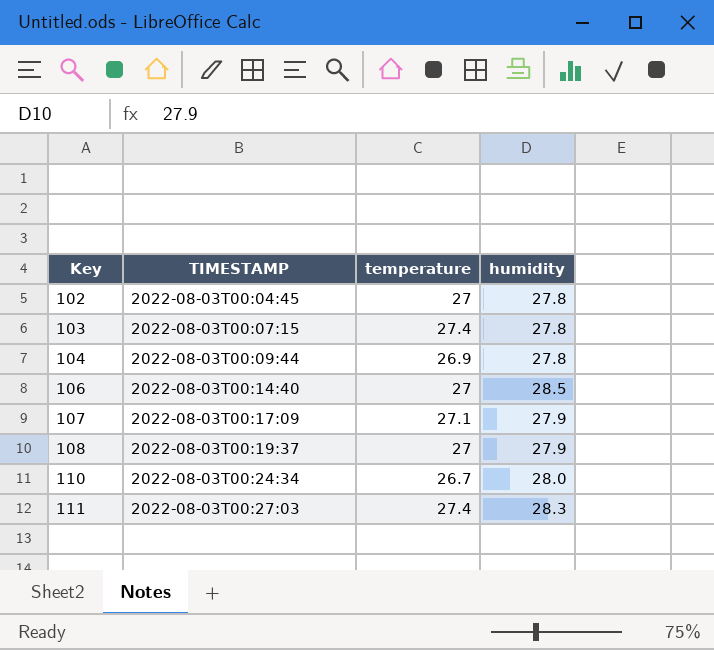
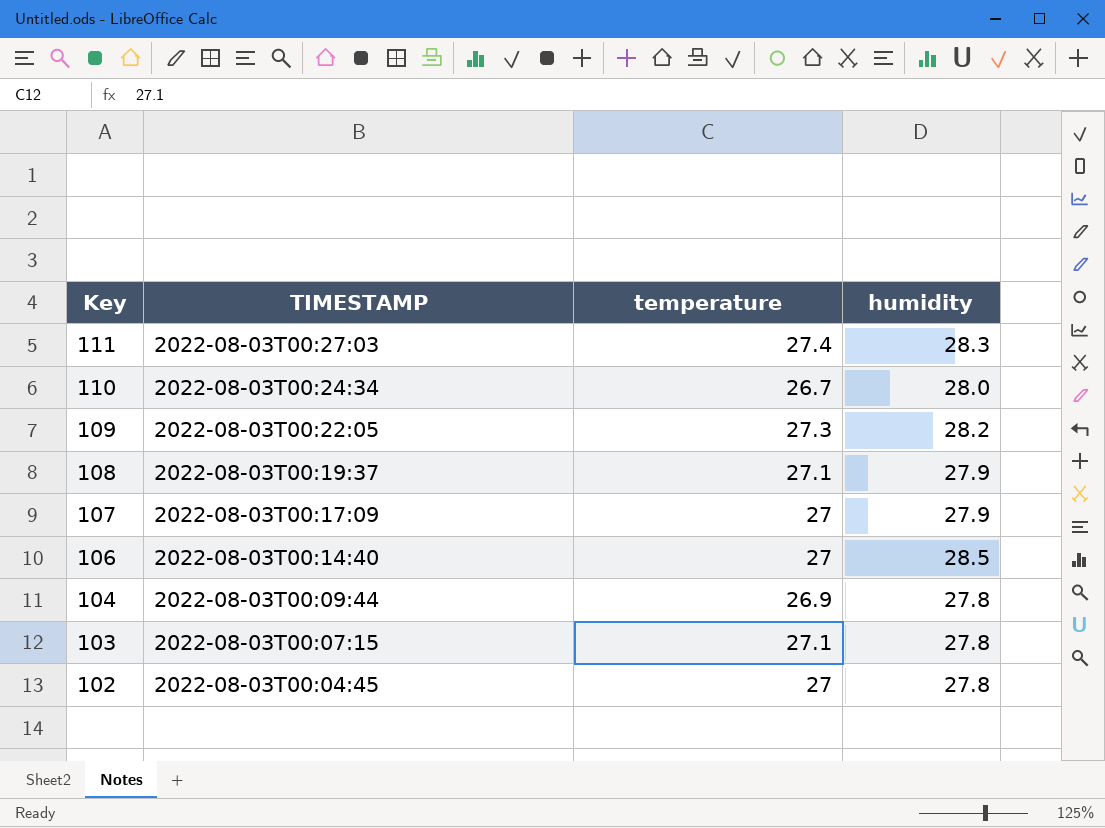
row order: Key ascending -> Key descending
row 109: none -> 2022-08-03T00:22:05 | 27.3 | 28.2
108 | temperature: 27 -> 27.1
107 | temperature: 27.1 -> 27
103 | temperature: 27.4 -> 27.1

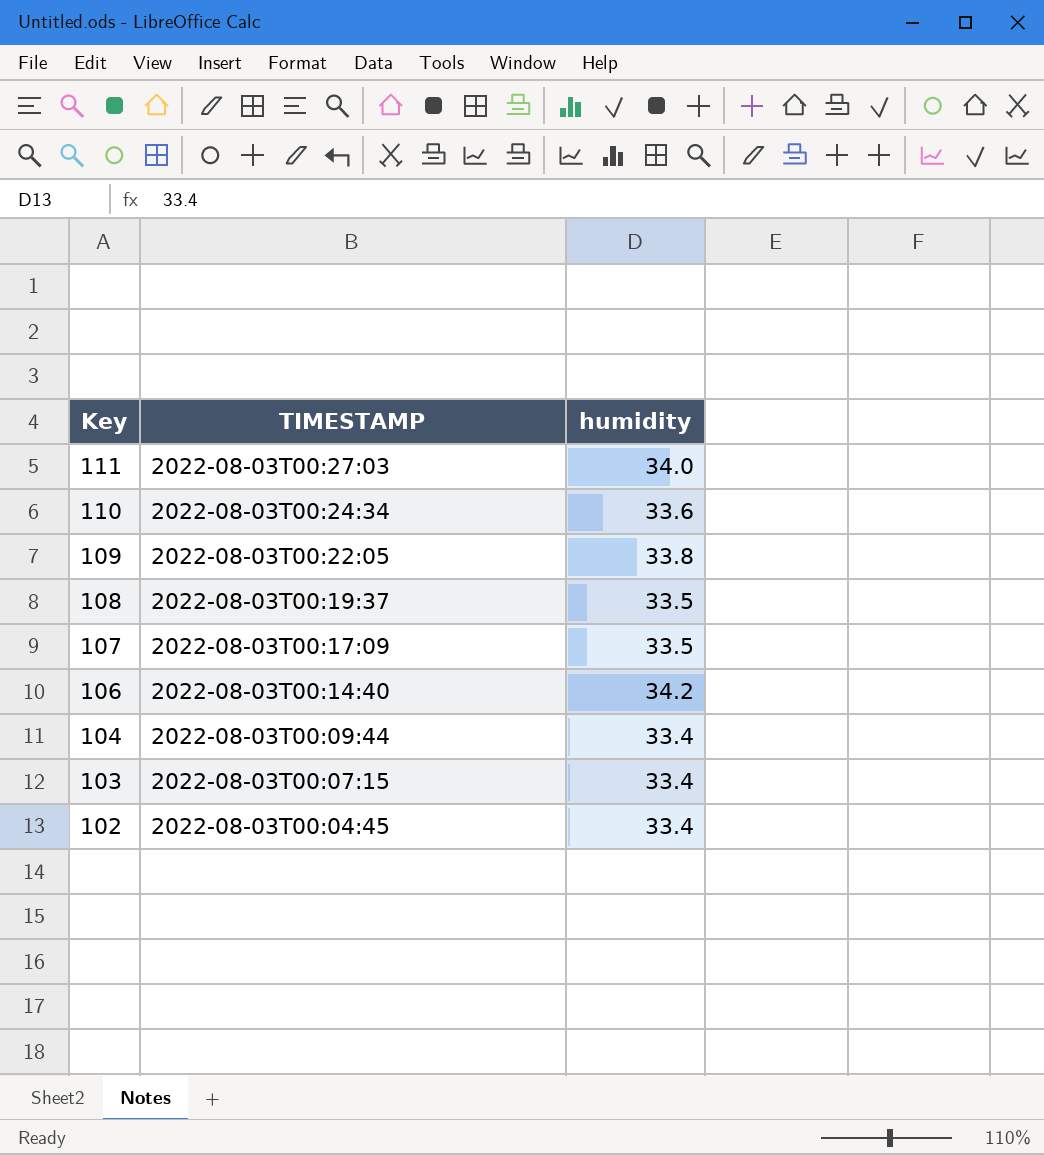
column temperature | position: 3 -> none
111 | humidity: 28.3 -> 34.0
110 | humidity: 28.0 -> 33.6
109 | humidity: 28.2 -> 33.8
108 | humidity: 27.9 -> 33.5
107 | humidity: 27.9 -> 33.5
106 | humidity: 28.5 -> 34.2
104 | humidity: 27.8 -> 33.4
103 | humidity: 27.8 -> 33.4
102 | humidity: 27.8 -> 33.4

